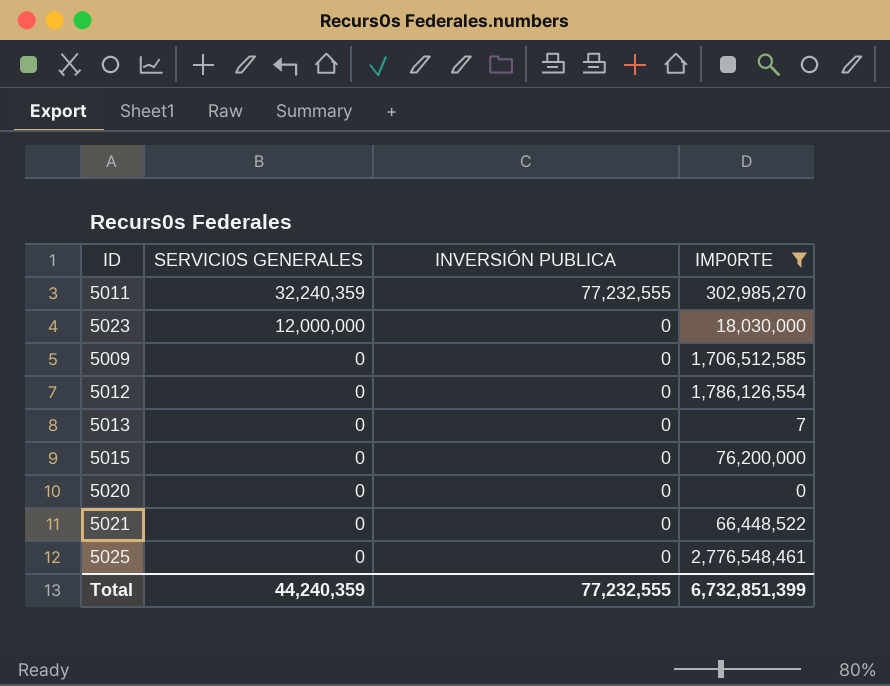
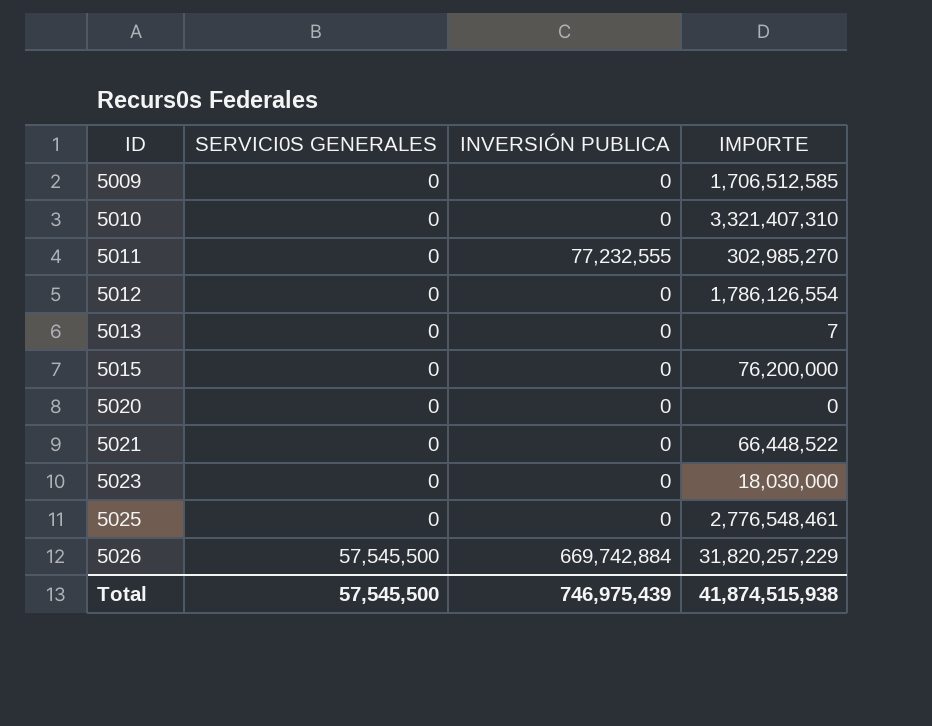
filter: IMP0RTE <= 2,776,548,461 -> none
row order: SERVICI0S GENERALES descending -> ID ascending
5011 | SERVICI0S GENERALES: 32,240,359 -> 0
5023 | SERVICI0S GENERALES: 12,000,000 -> 0
Total | SERVICI0S GENERALES: 44,240,359 -> 57,545,500
Total | INVERSIÓN PUBLICA: 77,232,555 -> 746,975,439
Total | IMP0RTE: 6,732,851,399 -> 41,874,515,938

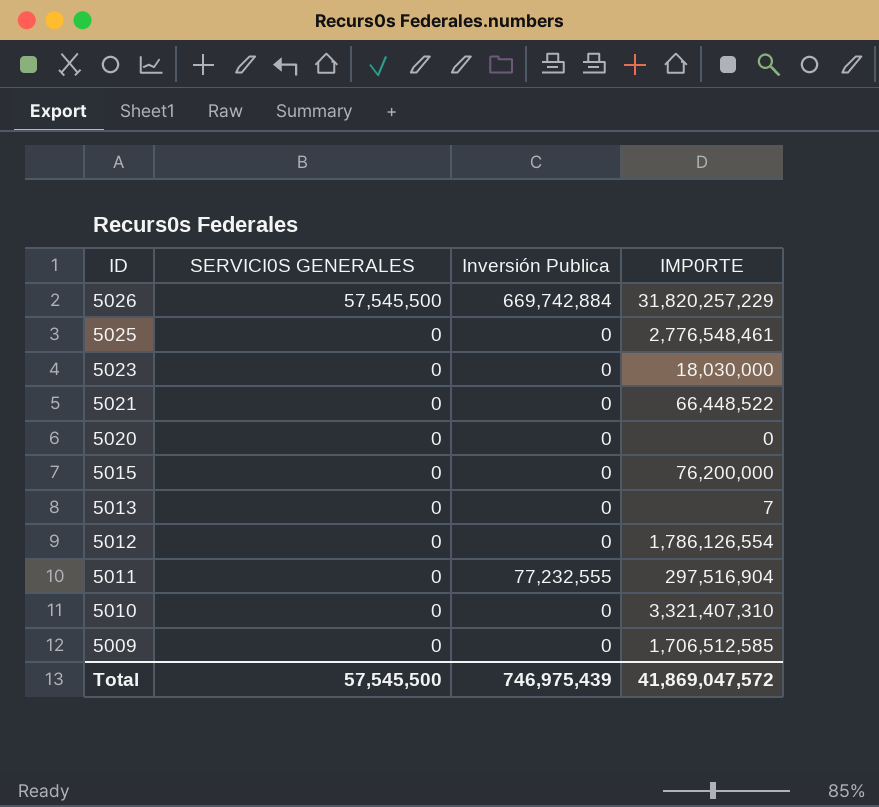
row order: ID ascending -> ID descending
column name: INVERSIÓN PUBLICA -> Inversión Publica
5011 | IMP0RTE: 302,985,270 -> 297,516,904
Total | IMP0RTE: 41,874,515,938 -> 41,869,047,572

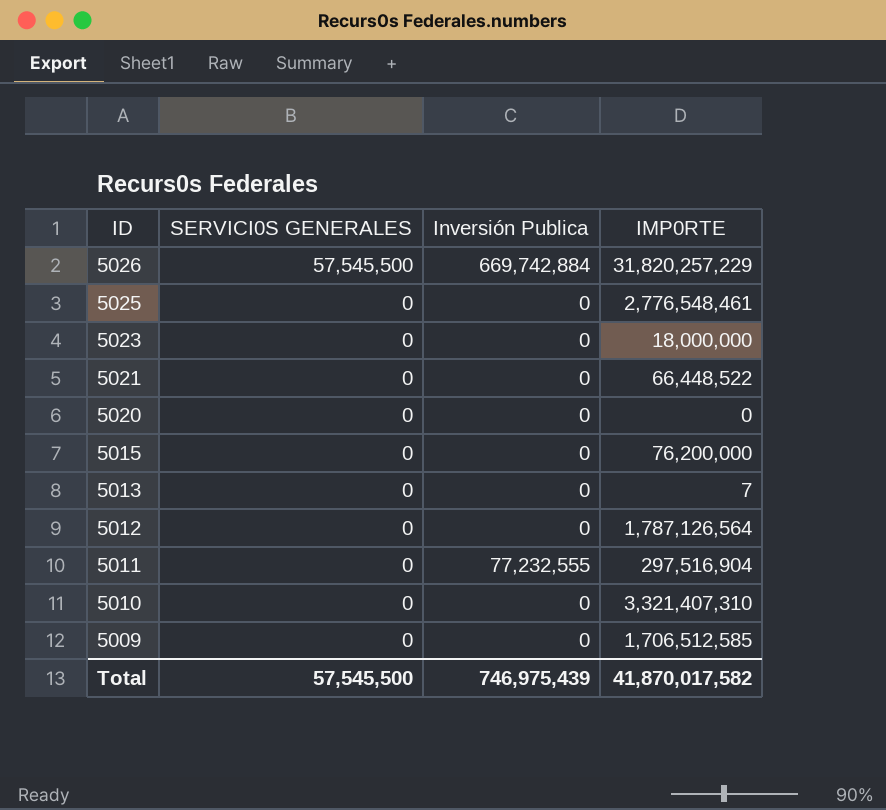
5023 | IMP0RTE: 18,030,000 -> 18,000,000
5012 | IMP0RTE: 1,786,126,554 -> 1,787,126,564
Total | IMP0RTE: 41,869,047,572 -> 41,870,017,582

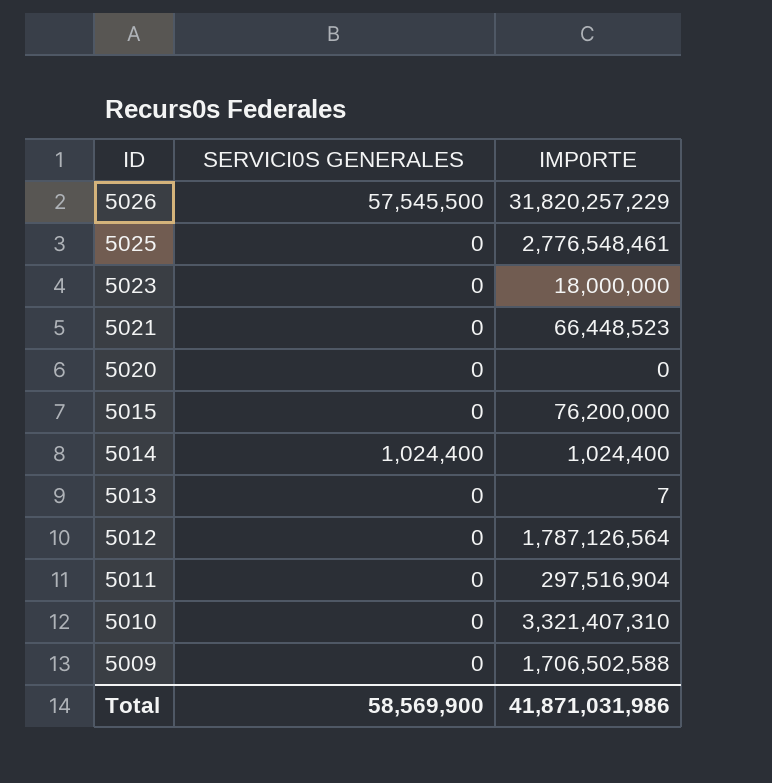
column Inversión Publica | position: 3 -> none
5021 | IMP0RTE: 66,448,522 -> 66,448,523
row 5014: none -> 1,024,400 | 1,024,400
5009 | IMP0RTE: 1,706,512,585 -> 1,706,502,588
Total | SERVICI0S GENERALES: 57,545,500 -> 58,569,900
Total | IMP0RTE: 41,870,017,582 -> 41,871,031,986

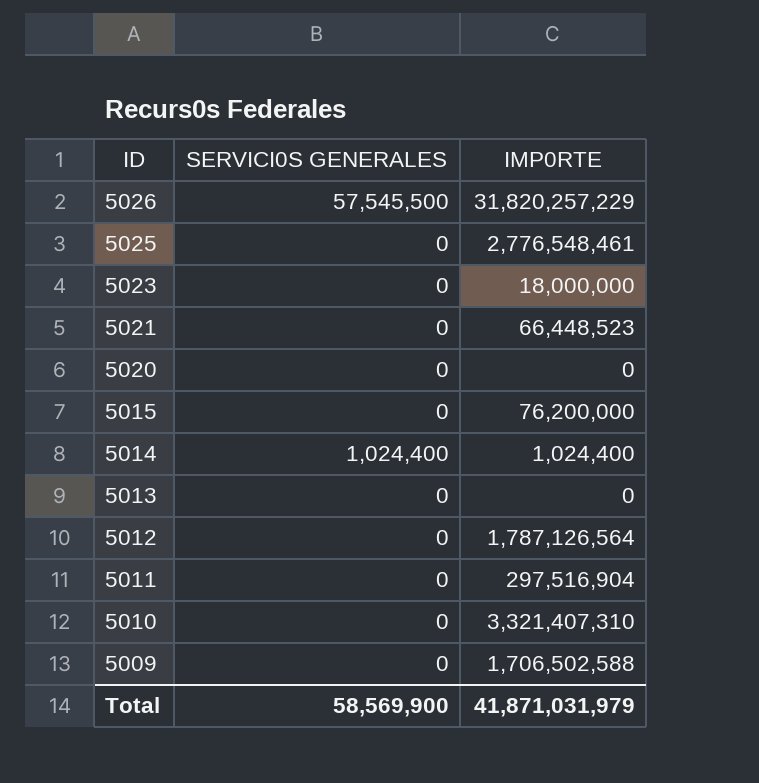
5013 | IMP0RTE: 7 -> 0
Total | IMP0RTE: 41,871,031,986 -> 41,871,031,979

